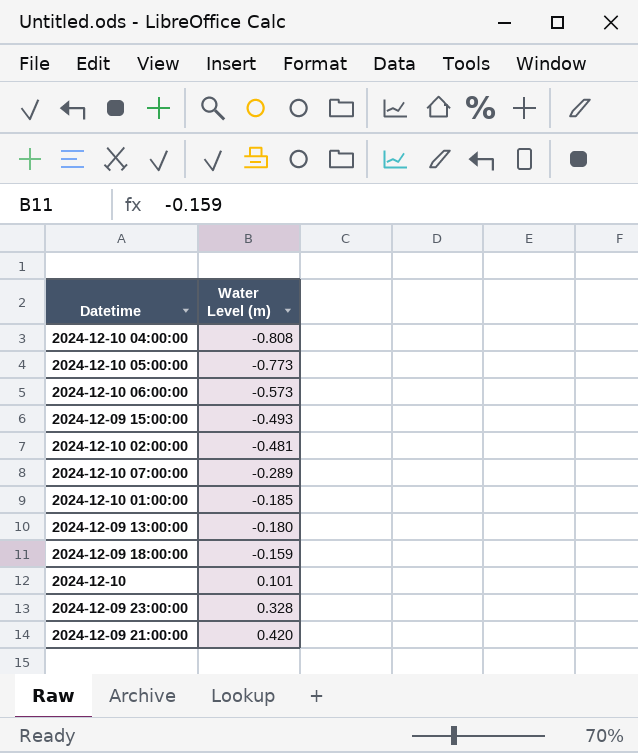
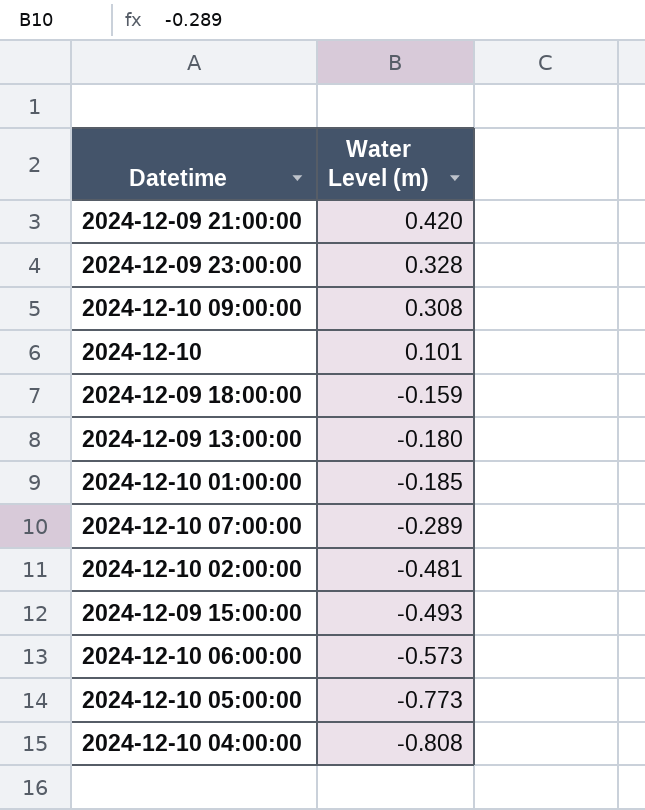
row order: Water Level (m) ascending -> Water Level (m) descending
row 2024-12-10 09:00:00: none -> 0.308

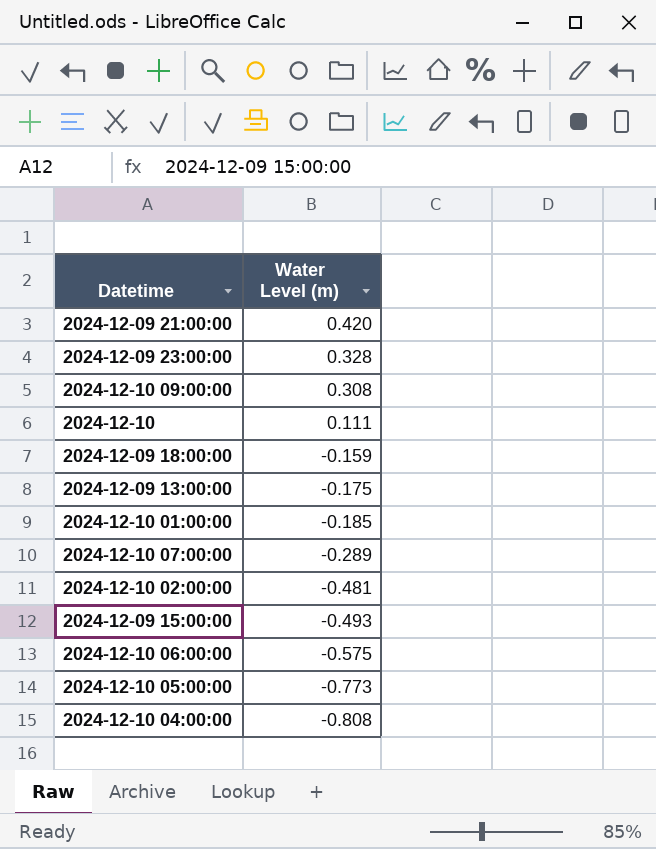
2024-12-10 | Water Level (m): 0.101 -> 0.111
2024-12-09 13:00:00 | Water Level (m): -0.180 -> -0.175
2024-12-10 06:00:00 | Water Level (m): -0.573 -> -0.575

